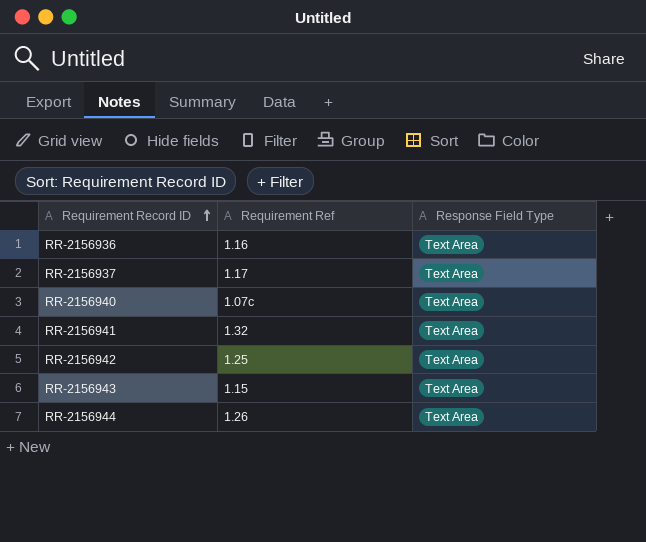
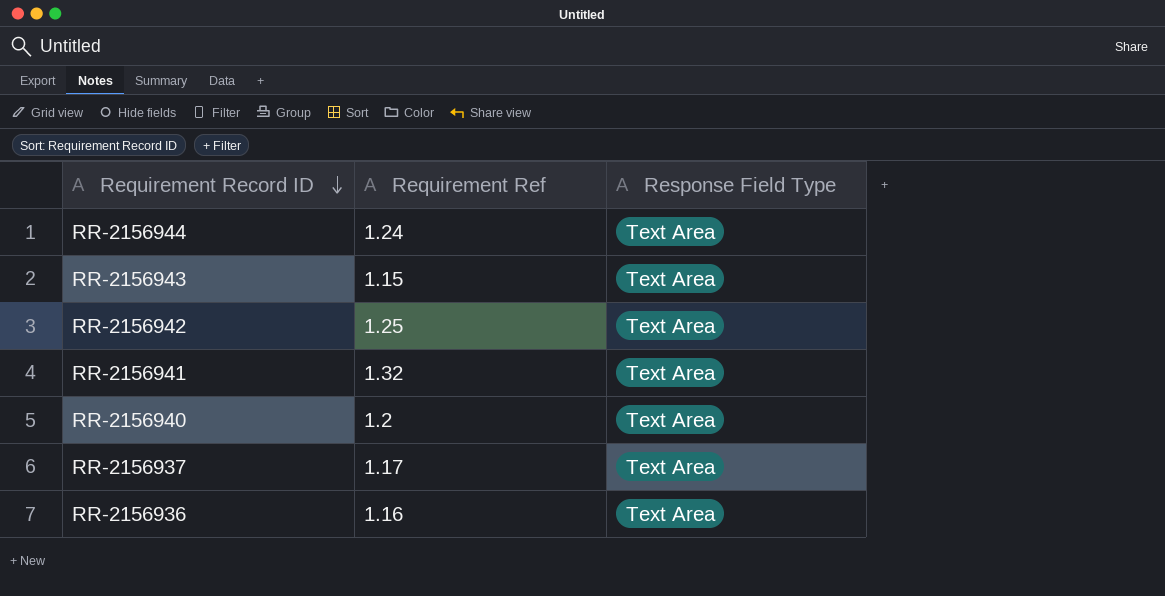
row order: Requirement Record ID ascending -> Requirement Record ID descending
RR-2156944 | Requirement Ref: 1.26 -> 1.24
RR-2156940 | Requirement Ref: 1.07c -> 1.2

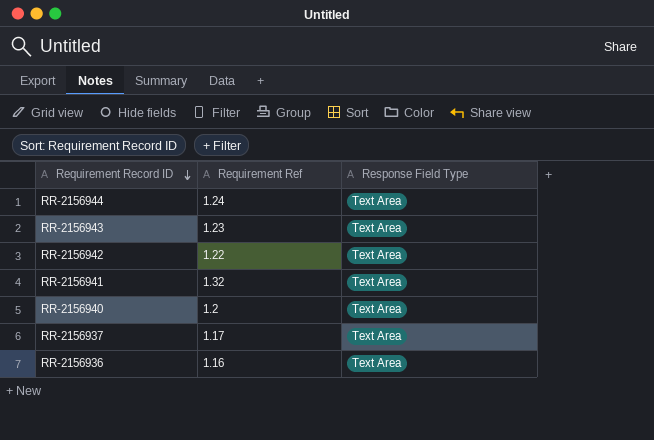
RR-2156943 | Requirement Ref: 1.15 -> 1.23
RR-2156942 | Requirement Ref: 1.25 -> 1.22

